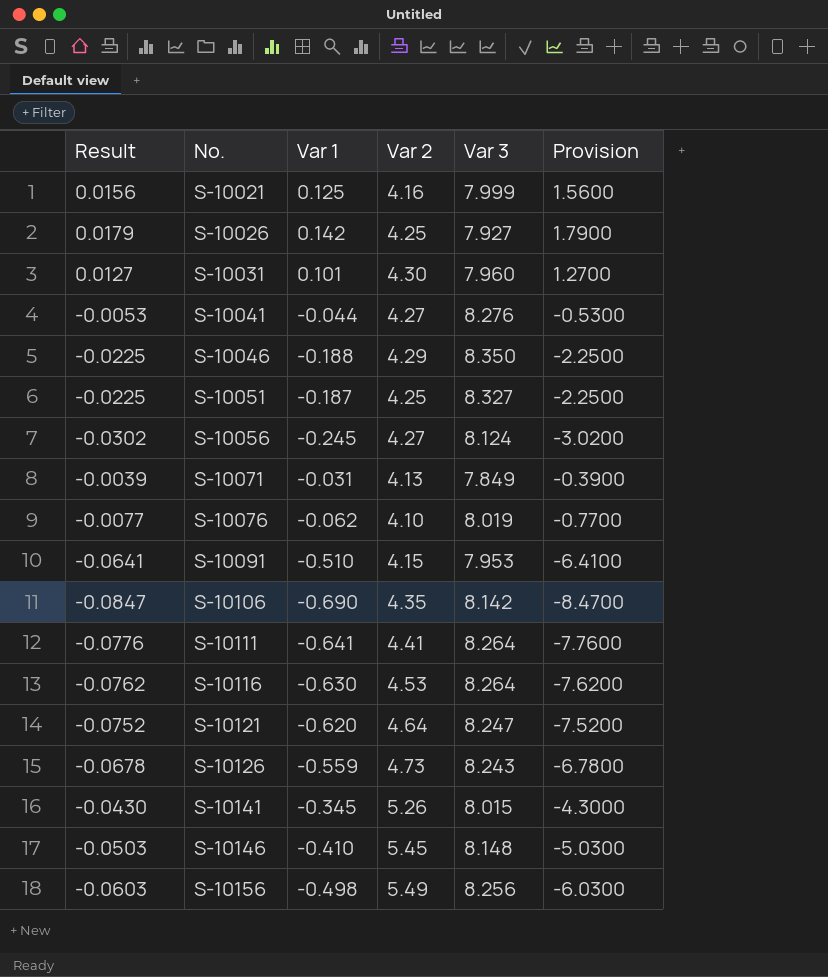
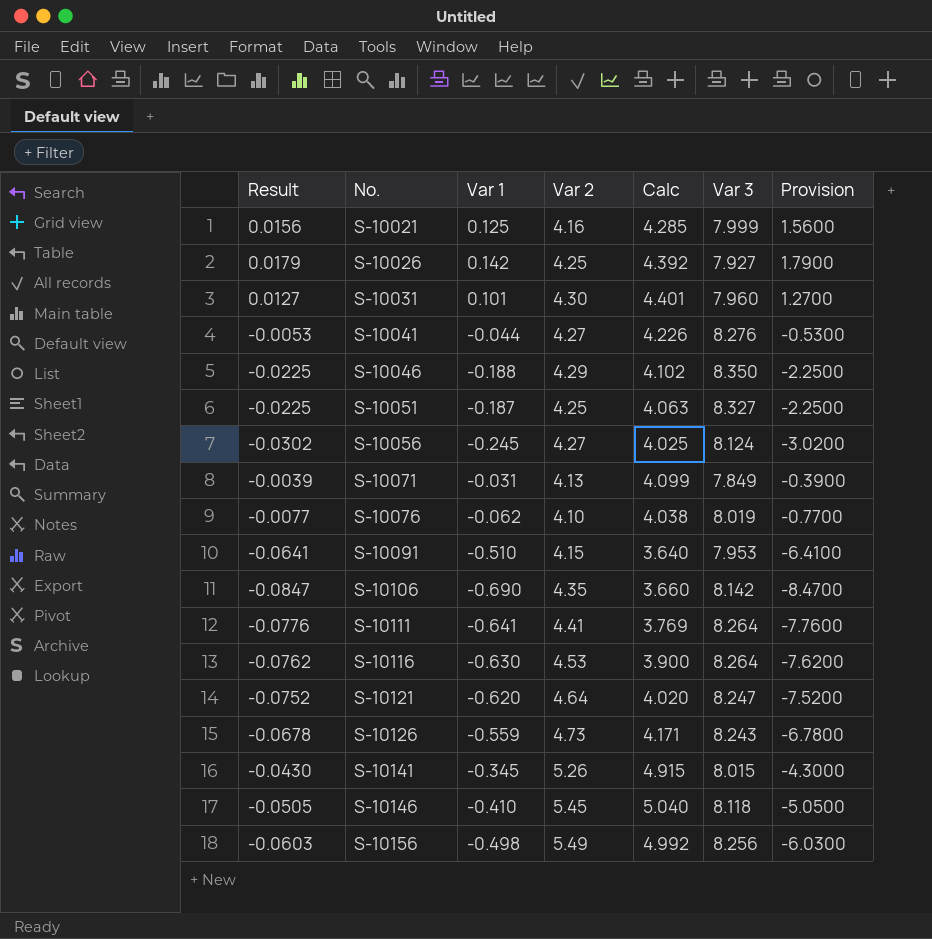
column Calc | formula: none -> [Var 1] + [Var 2]
S-10146 | Result: -0.0503 -> -0.0505
S-10146 | Var 3: 8.148 -> 8.118
S-10146 | Provision: -5.0300 -> -5.0500

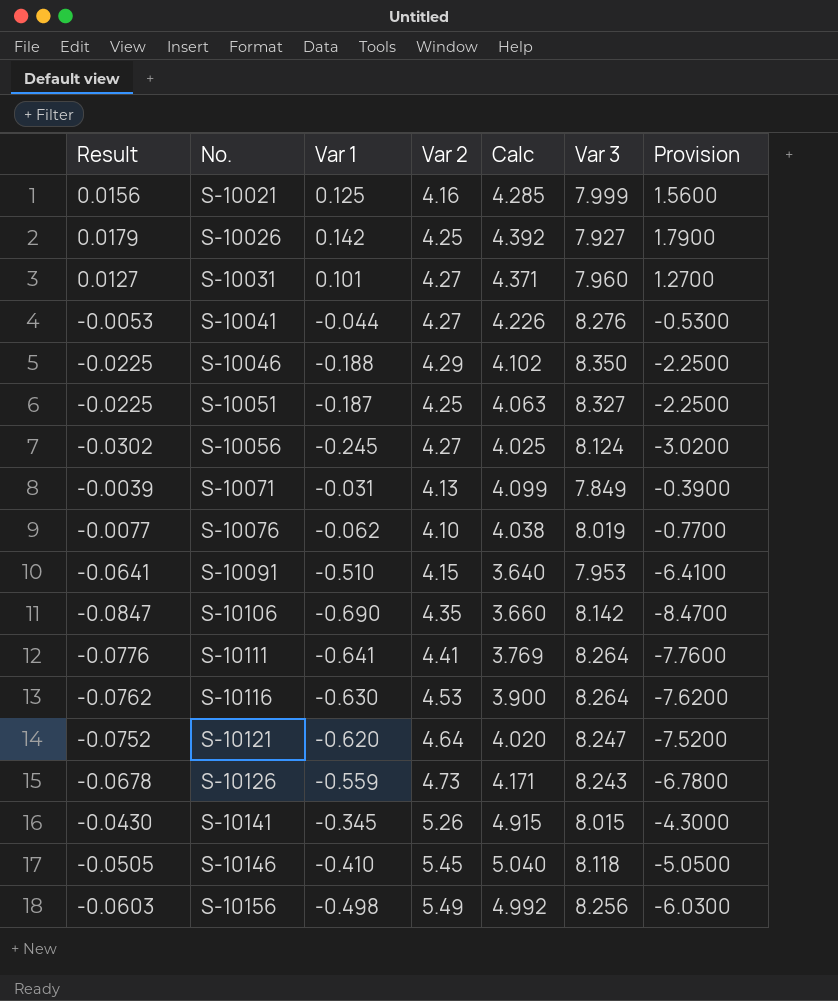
S-10031 | Var 2: 4.30 -> 4.27
S-10031 | Calc: 4.401 -> 4.371

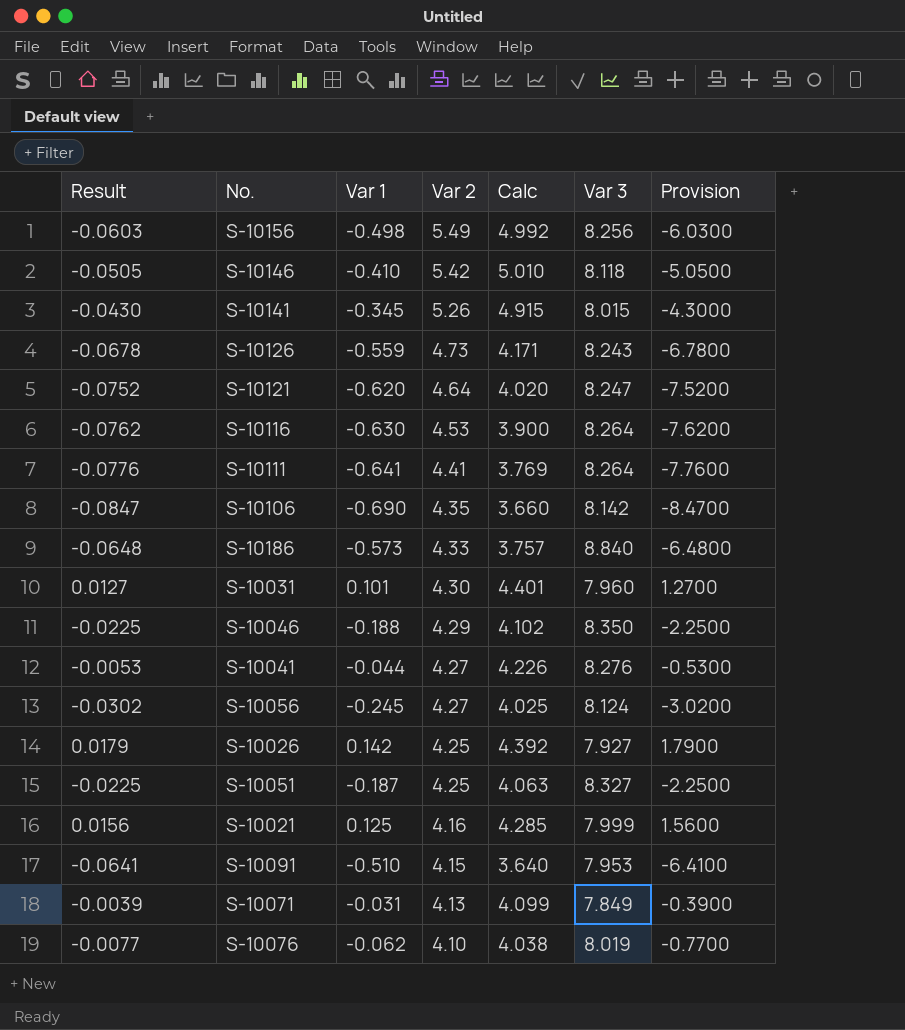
row order: No. ascending -> Var 2 descending
S-10146 | Var 2: 5.45 -> 5.42
S-10146 | Calc: 5.040 -> 5.010
row S-10186: none -> -0.0648 | -0.573 | 4.33 | 3.757 | 8.840 | -6.4800
S-10031 | Var 2: 4.27 -> 4.30
S-10031 | Calc: 4.371 -> 4.401

